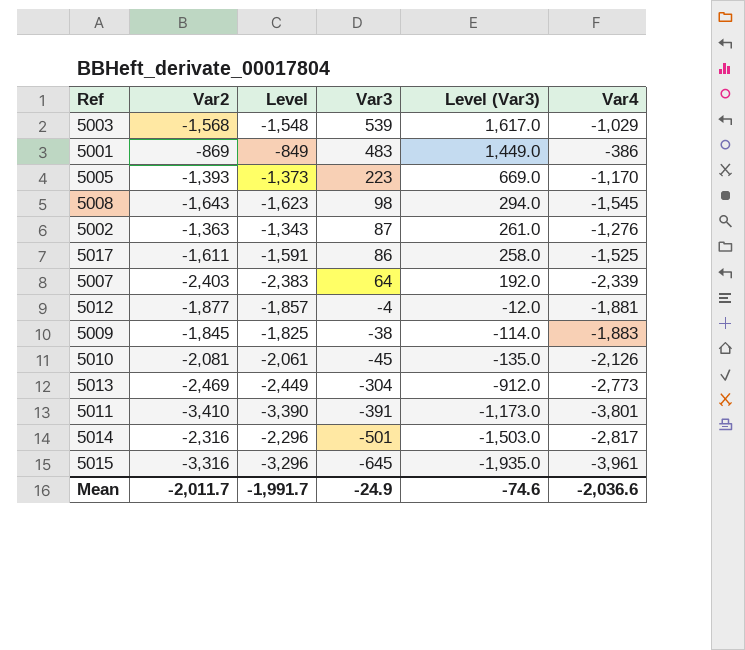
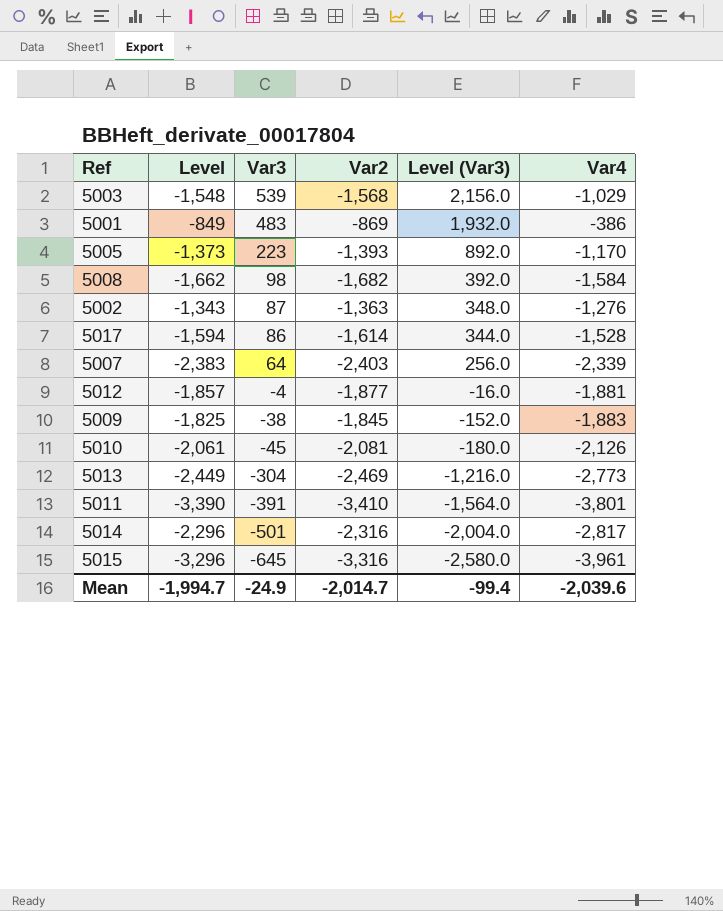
column Var2 | position: 2 -> 4
column Level (Var3) | formula: [Var3] * 3 -> [Var3] * 4
5008 | Level: -1,623 -> -1,662
5008 | Var2: -1,643 -> -1,682
5008 | Var4: -1,545 -> -1,584
5017 | Level: -1,591 -> -1,594
5017 | Var2: -1,611 -> -1,614
5017 | Var4: -1,525 -> -1,528
Mean | Level: -1,991.7 -> -1,994.7
Mean | Var2: -2,011.7 -> -2,014.7
Mean | Level (Var3): -74.6 -> -99.4
Mean | Var4: -2,036.6 -> -2,039.6

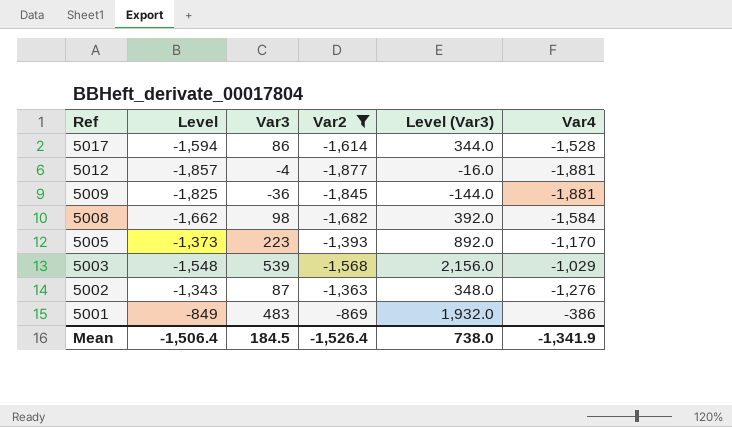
filter: none -> Var2 >= -1,877
row order: Var3 descending -> Ref descending
5009 | Var3: -38 -> -36
5009 | Level (Var3): -152.0 -> -144.0
5009 | Var4: -1,883 -> -1,881
Mean | Level: -1,994.7 -> -1,506.4
Mean | Var3: -24.9 -> 184.5
Mean | Var2: -2,014.7 -> -1,526.4
Mean | Level (Var3): -99.4 -> 738.0
Mean | Var4: -2,039.6 -> -1,341.9

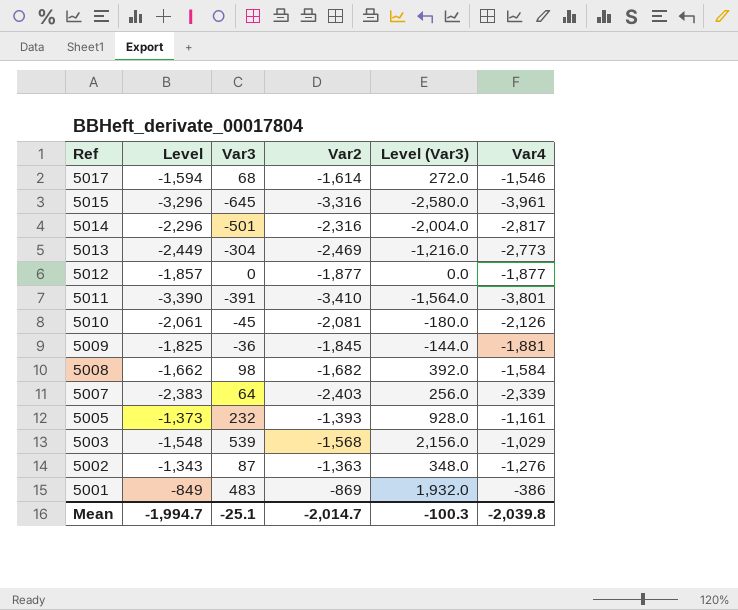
filter: Var2 >= -1,877 -> none
5017 | Var3: 86 -> 68
5017 | Level (Var3): 344.0 -> 272.0
5017 | Var4: -1,528 -> -1,546
5012 | Var3: -4 -> 0
5012 | Level (Var3): -16.0 -> 0.0
5012 | Var4: -1,881 -> -1,877
5005 | Var3: 223 -> 232
5005 | Level (Var3): 892.0 -> 928.0
5005 | Var4: -1,170 -> -1,161
Mean | Level: -1,506.4 -> -1,994.7
Mean | Var3: 184.5 -> -25.1
Mean | Var2: -1,526.4 -> -2,014.7
Mean | Level (Var3): 738.0 -> -100.3
Mean | Var4: -1,341.9 -> -2,039.8

